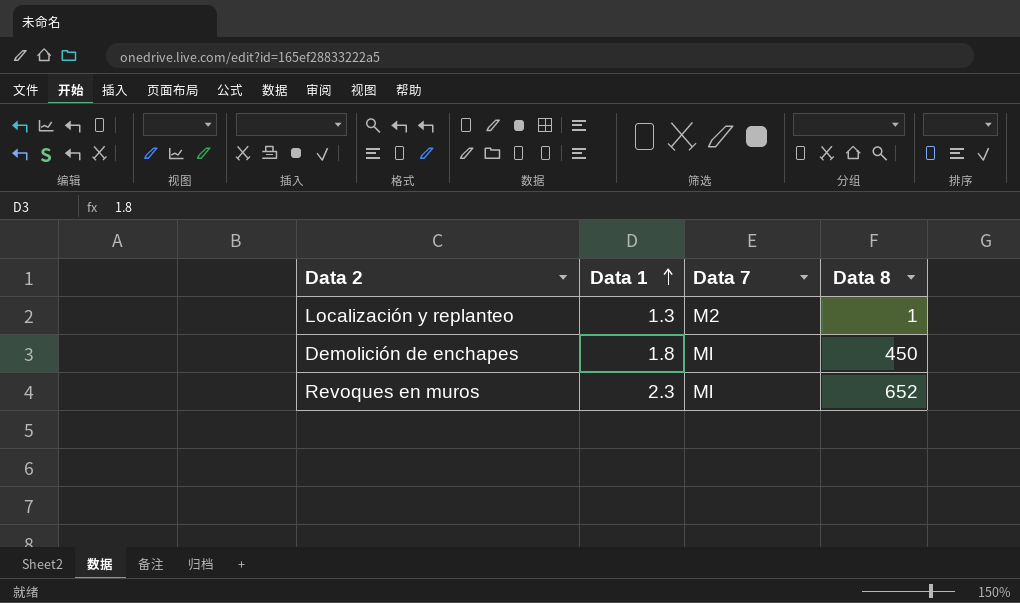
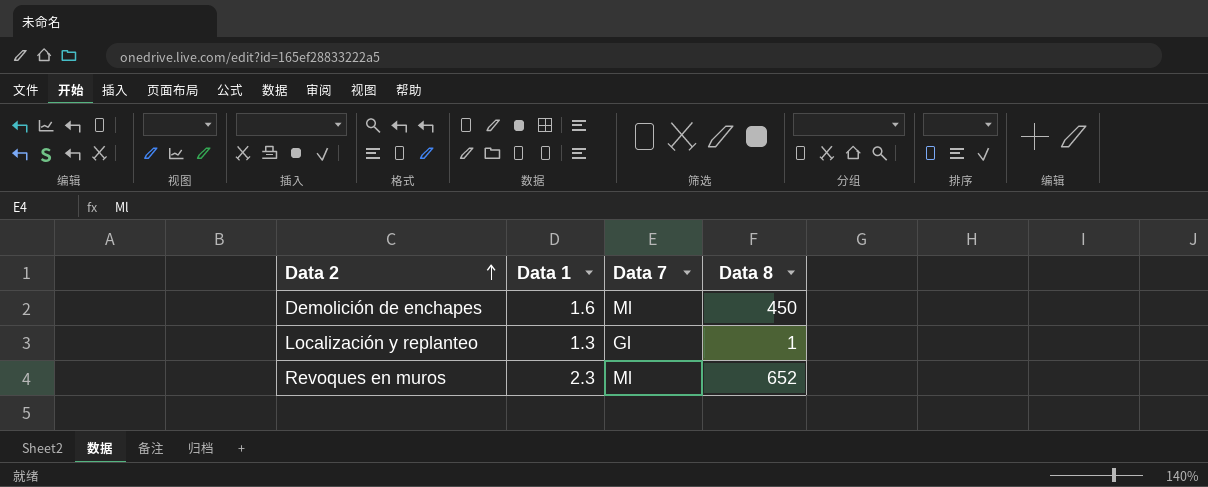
row order: Data 1 ascending -> Data 2 ascending
Demolición de enchapes | Data 1: 1.8 -> 1.6
Localización y replanteo | Data 7: M2 -> Gl

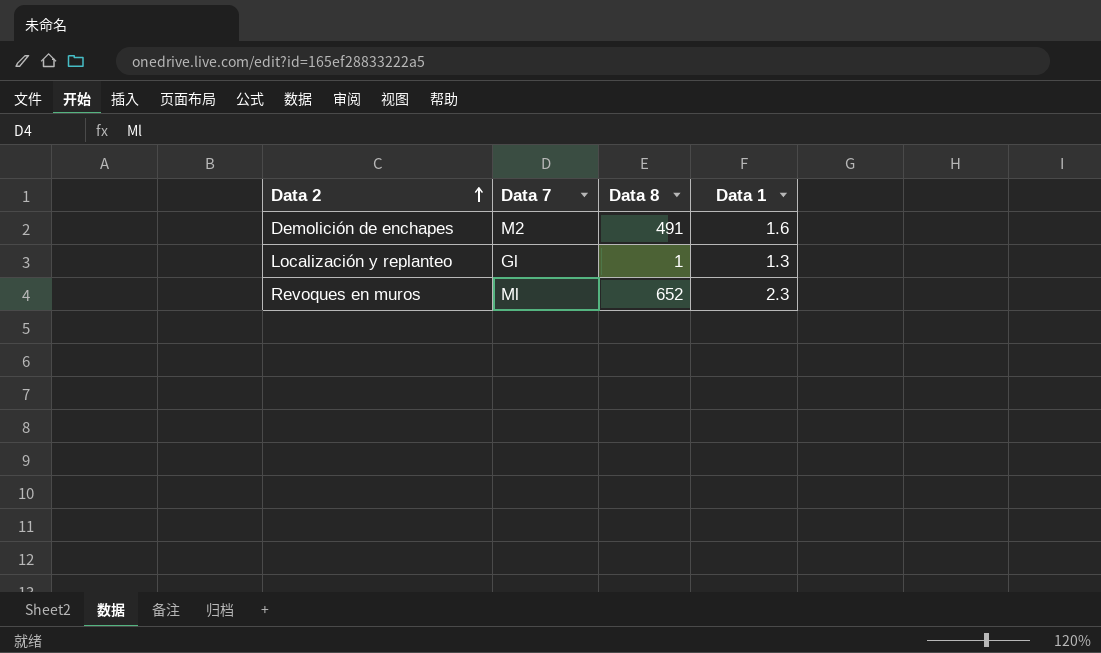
column Data 1 | position: 2 -> 4
Demolición de enchapes | Data 7: Ml -> M2
Demolición de enchapes | Data 8: 450 -> 491

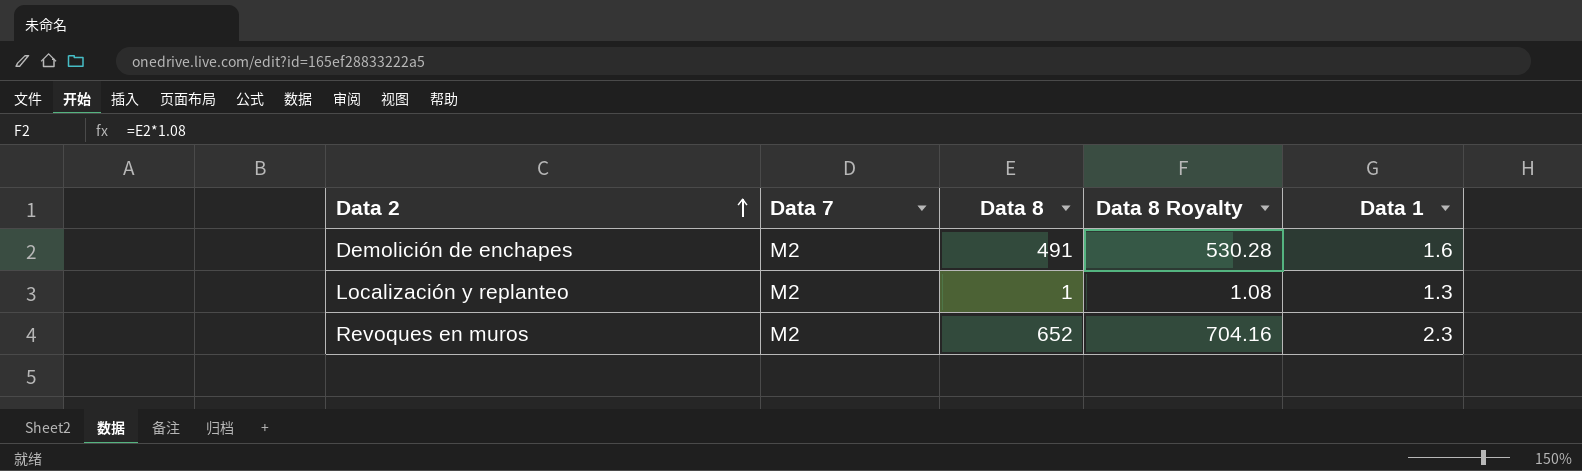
column Data 8 Royalty | formula: none -> [Data 8] * 1.08
Localización y replanteo | Data 7: Gl -> M2
Revoques en muros | Data 7: Ml -> M2

